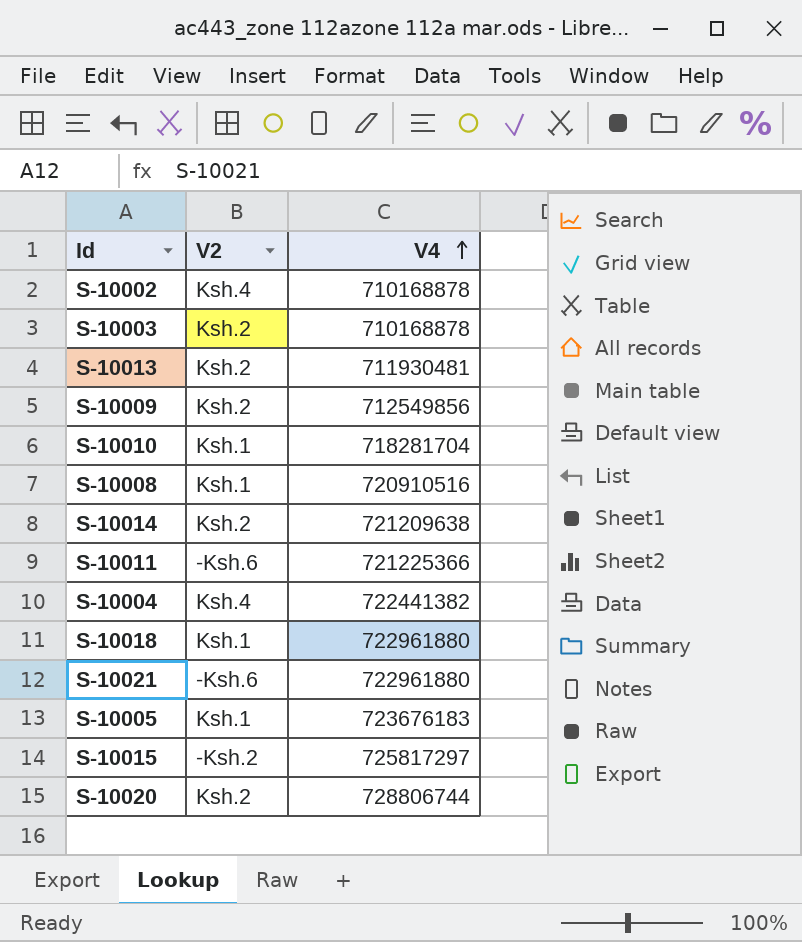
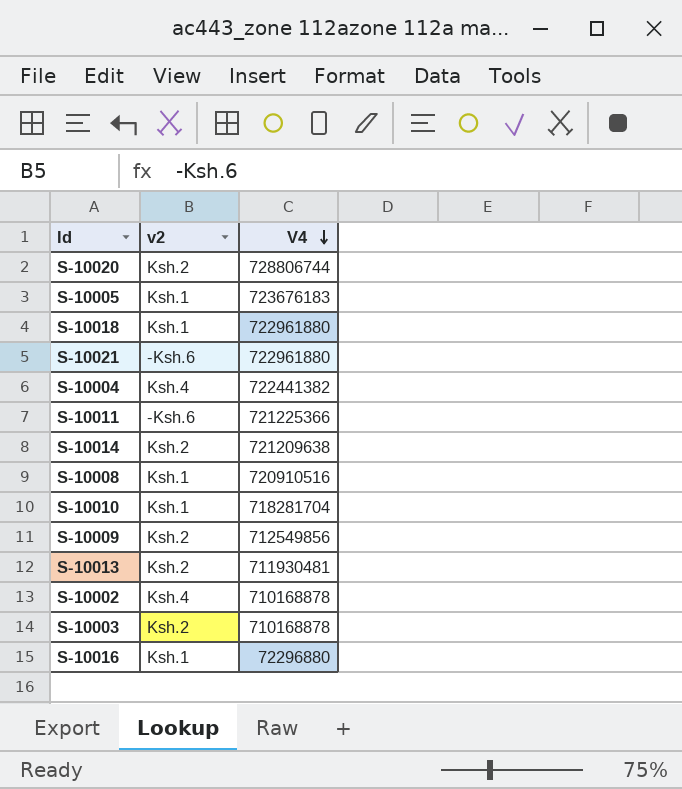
row order: V4 ascending -> V4 descending
column name: V2 -> v2
row S-10015: -Ksh.2 | 725817297 -> none
row S-10016: none -> Ksh.1 | 72296880

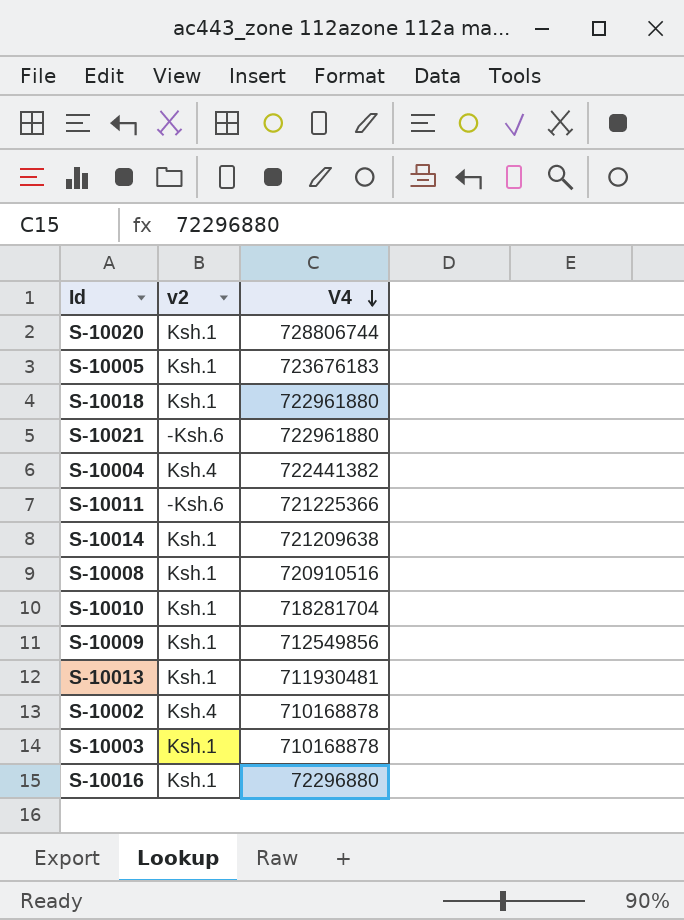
S-10020 | v2: Ksh.2 -> Ksh.1
S-10014 | v2: Ksh.2 -> Ksh.1
S-10009 | v2: Ksh.2 -> Ksh.1
S-10013 | v2: Ksh.2 -> Ksh.1
S-10003 | v2: Ksh.2 -> Ksh.1

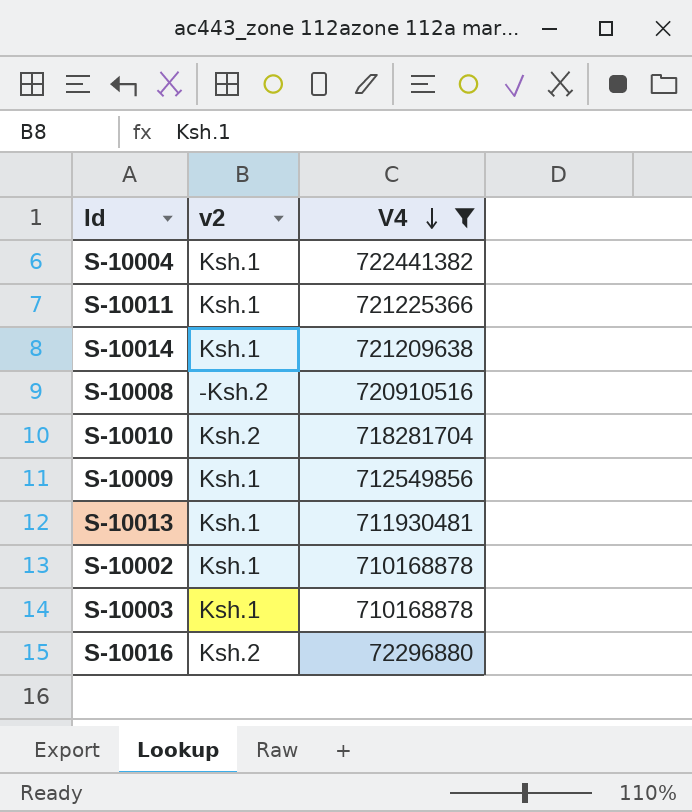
filter: none -> V4 <= 722441382
S-10004 | v2: Ksh.4 -> Ksh.1
S-10011 | v2: -Ksh.6 -> Ksh.1
S-10008 | v2: Ksh.1 -> -Ksh.2
S-10010 | v2: Ksh.1 -> Ksh.2
S-10002 | v2: Ksh.4 -> Ksh.1
S-10016 | v2: Ksh.1 -> Ksh.2

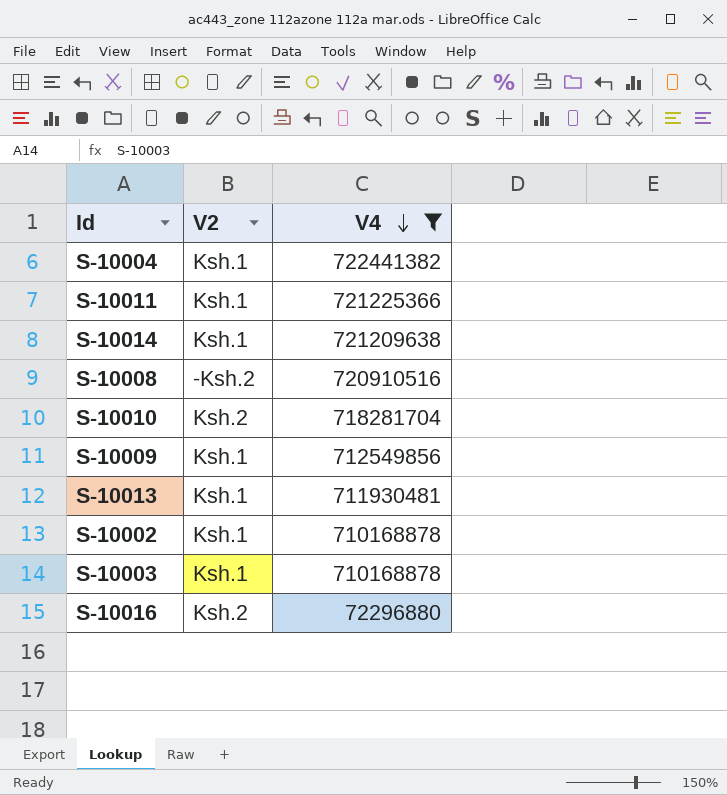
column name: v2 -> V2

